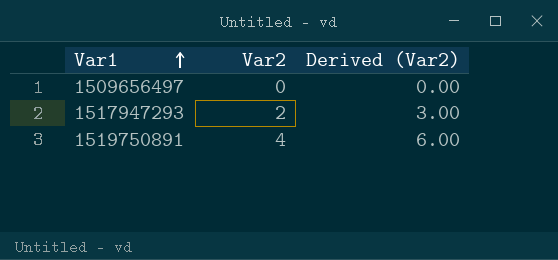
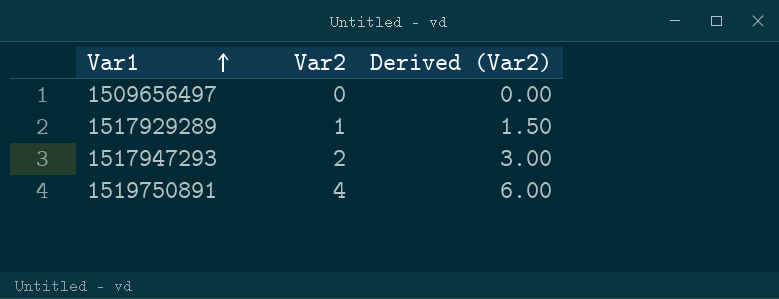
row 1517929289: none -> 1 | 1.50

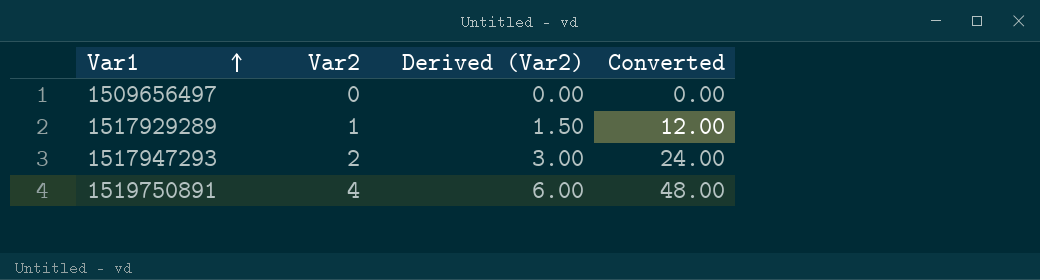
column Converted | formula: none -> [Var2] * 12

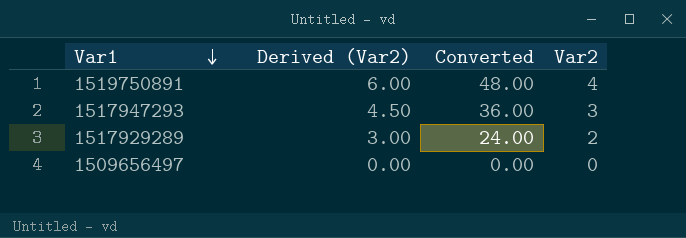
row order: Var1 ascending -> Var1 descending
column Var2 | position: 2 -> 4
1517947293 | Derived (Var2): 3.00 -> 4.50
1517947293 | Converted: 24.00 -> 36.00
1517947293 | Var2: 2 -> 3
1517929289 | Derived (Var2): 1.50 -> 3.00
1517929289 | Converted: 12.00 -> 24.00
1517929289 | Var2: 1 -> 2

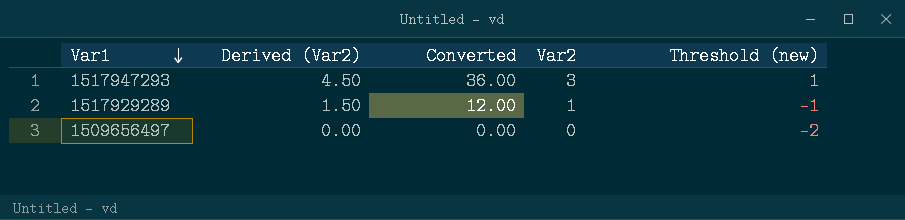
column Threshold (new) | formula: none -> [Var2] - 2
row 1519750891: 6.00 | 48.00 | 4 -> none
1517929289 | Derived (Var2): 3.00 -> 1.50
1517929289 | Converted: 24.00 -> 12.00
1517929289 | Var2: 2 -> 1

